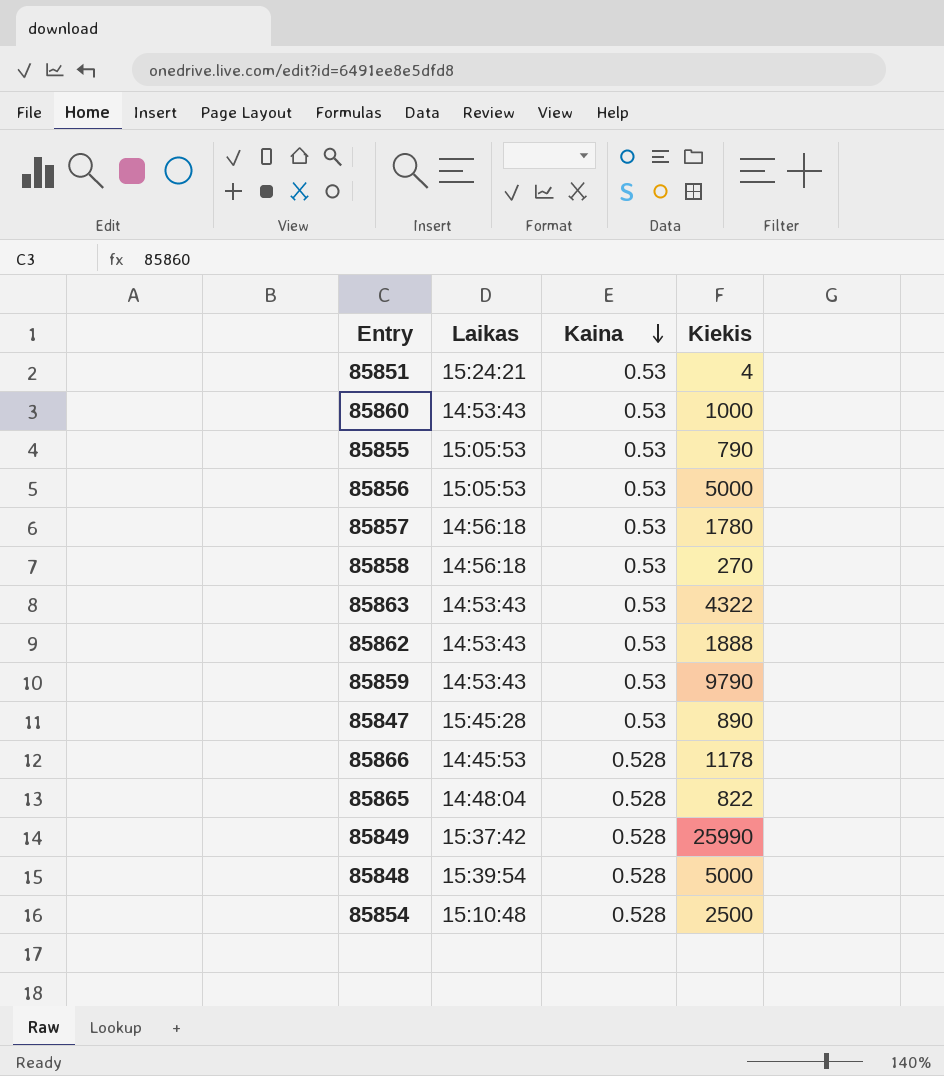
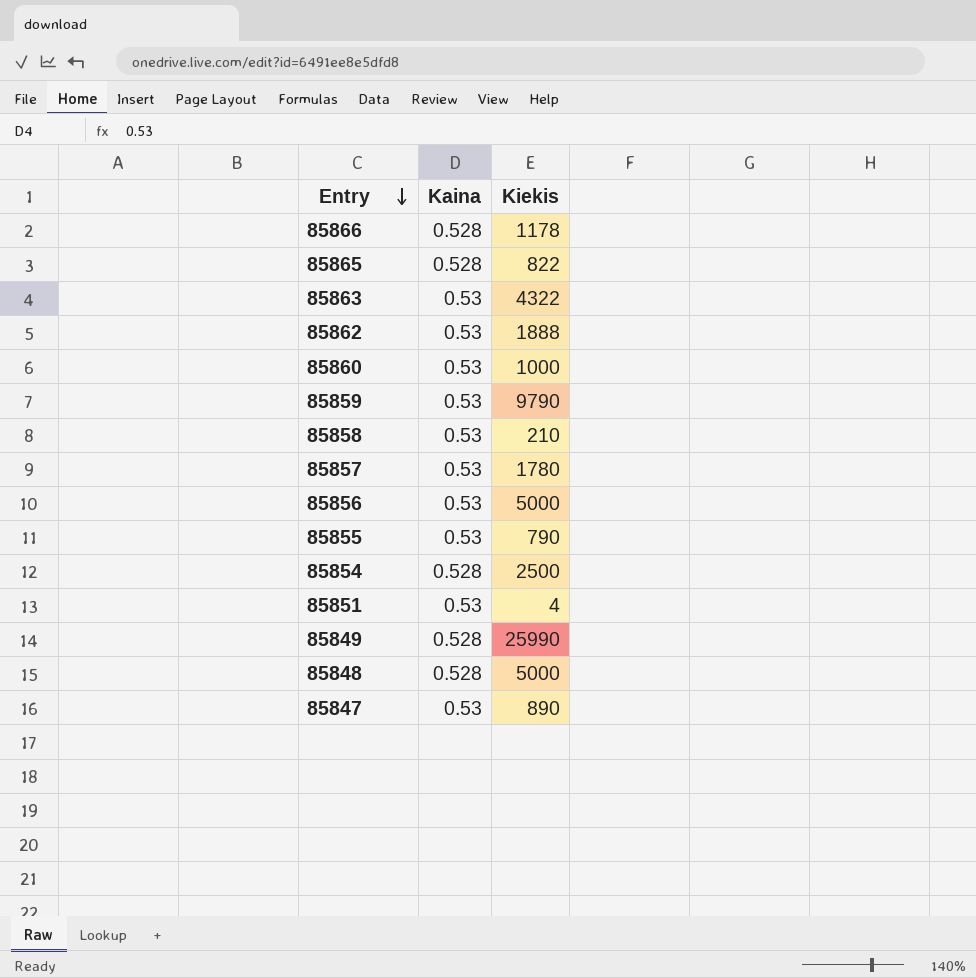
row order: Kaina descending -> Entry descending
column Laikas | position: 2 -> none
85858 | Kiekis: 270 -> 210

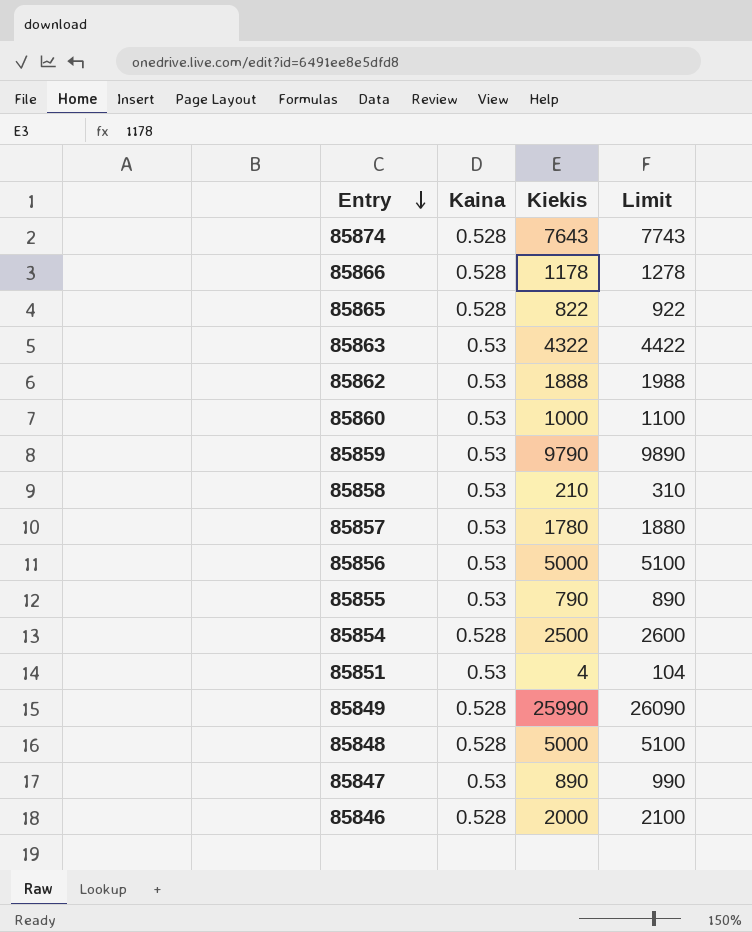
column Limit | formula: none -> [Kiekis] + 100
row 85874: none -> 0.528 | 7643 | 7743
row 85846: none -> 0.528 | 2000 | 2100

